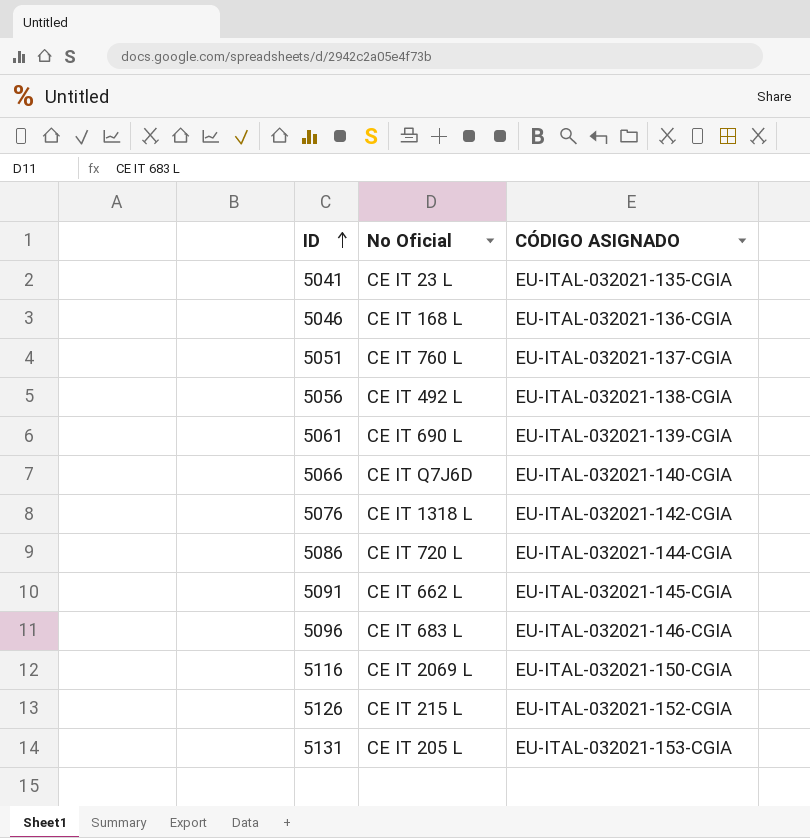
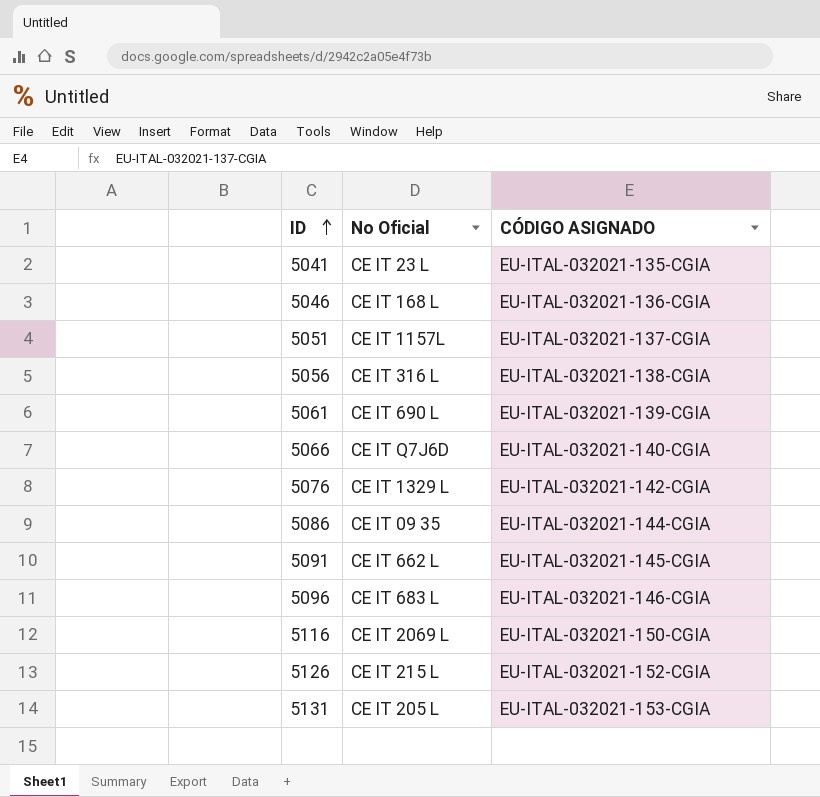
5051 | No Oficial: CE IT 760 L -> CE IT 1157L
5056 | No Oficial: CE IT 492 L -> CE IT 316 L
5076 | No Oficial: CE IT 1318 L -> CE IT 1329 L
5086 | No Oficial: CE IT 720 L -> CE IT 09 35

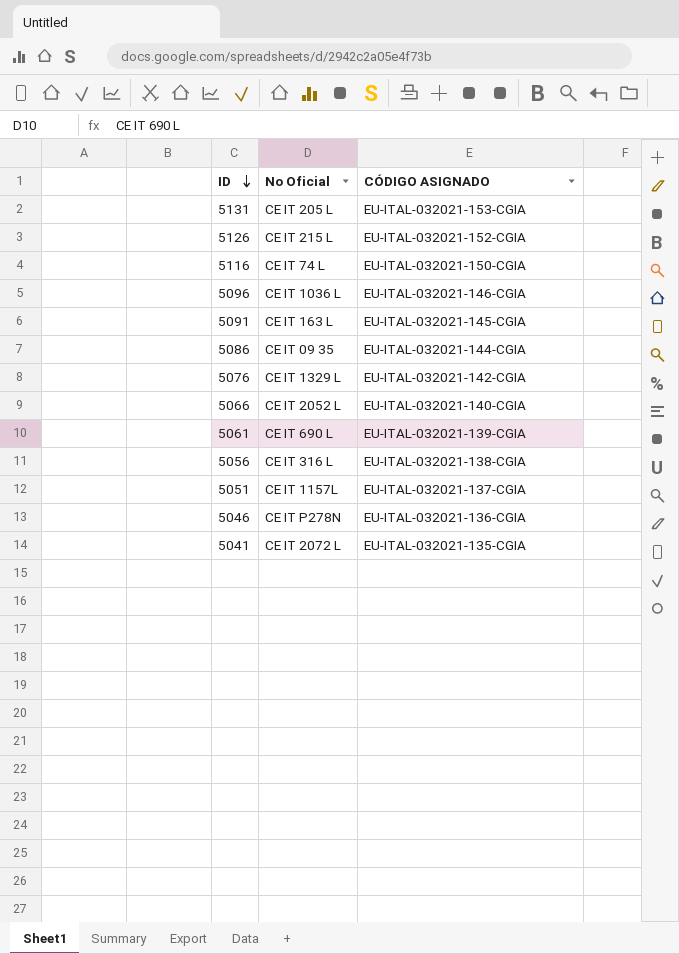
row order: ID ascending -> ID descending
5116 | No Oficial: CE IT 2069 L -> CE IT 74 L
5096 | No Oficial: CE IT 683 L -> CE IT 1036 L
5091 | No Oficial: CE IT 662 L -> CE IT 163 L
5066 | No Oficial: CE IT Q7J6D -> CE IT 2052 L
5046 | No Oficial: CE IT 168 L -> CE IT P278N
5041 | No Oficial: CE IT 23 L -> CE IT 2072 L

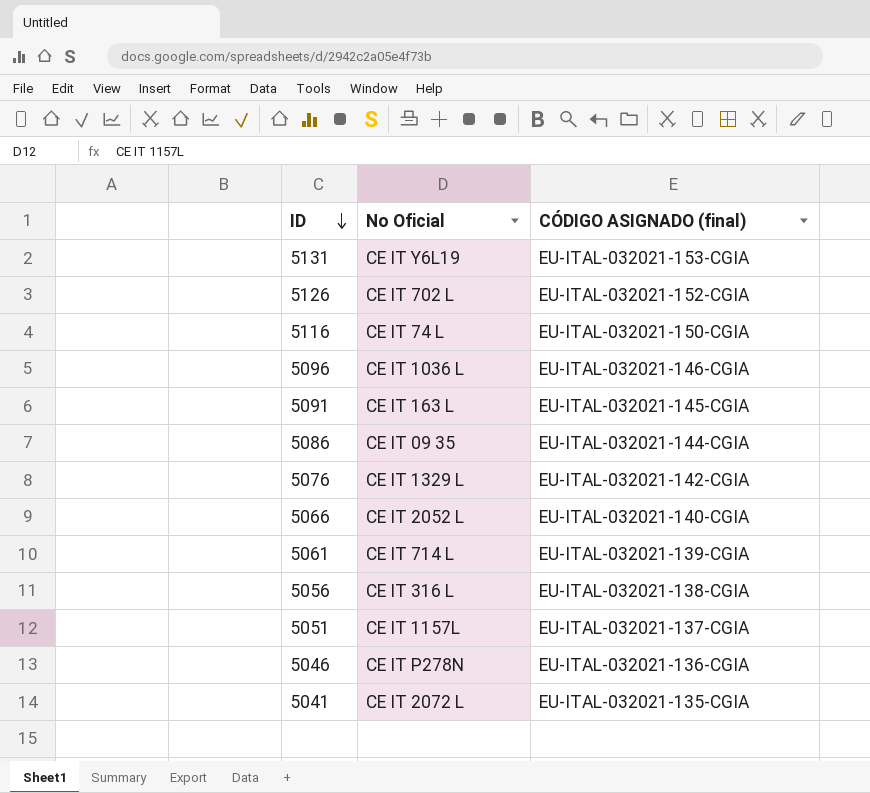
column name: CÓDIGO ASIGNADO -> CÓDIGO ASIGNADO (final)
5131 | No Oficial: CE IT 205 L -> CE IT Y6L19
5126 | No Oficial: CE IT 215 L -> CE IT 702 L
5061 | No Oficial: CE IT 690 L -> CE IT 714 L

